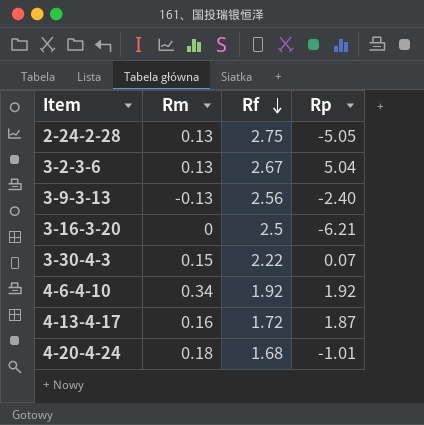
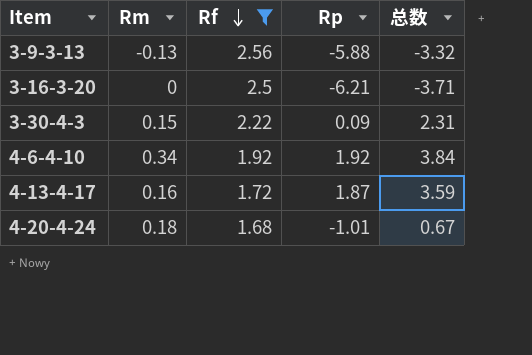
filter: none -> Rf <= 2.56
column 总数 | formula: none -> [Rf] + [Rp]
3-9-3-13 | Rp: -2.40 -> -5.88
3-30-4-3 | Rp: 0.07 -> 0.09

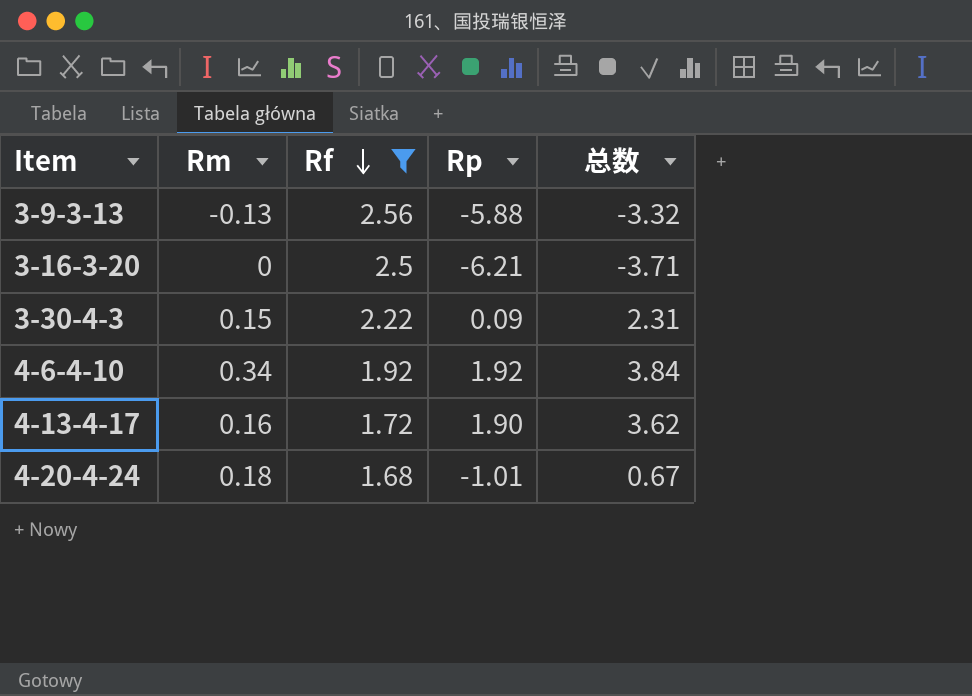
4-13-4-17 | Rp: 1.87 -> 1.90
4-13-4-17 | 总数: 3.59 -> 3.62

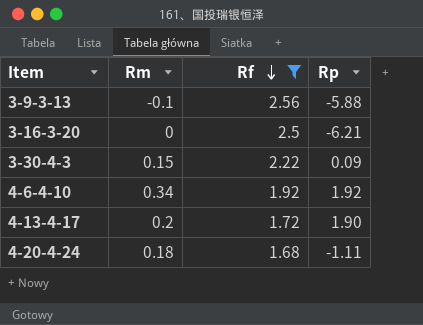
column 总数 | formula: [Rf] + [Rp] -> none
3-9-3-13 | Rm: -0.13 -> -0.1
4-13-4-17 | Rm: 0.16 -> 0.2
4-20-4-24 | Rp: -1.01 -> -1.11

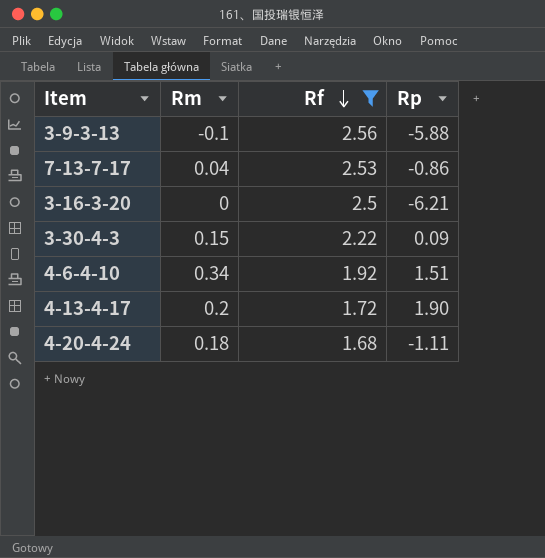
row 7-13-7-17: none -> 0.04 | 2.53 | -0.86
4-6-4-10 | Rp: 1.92 -> 1.51

